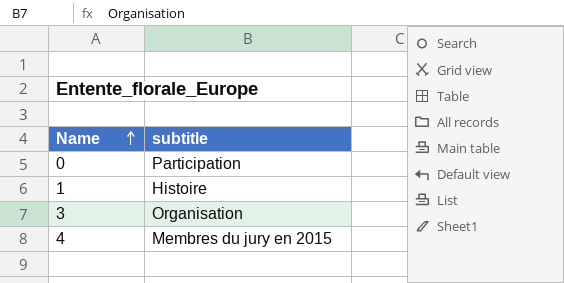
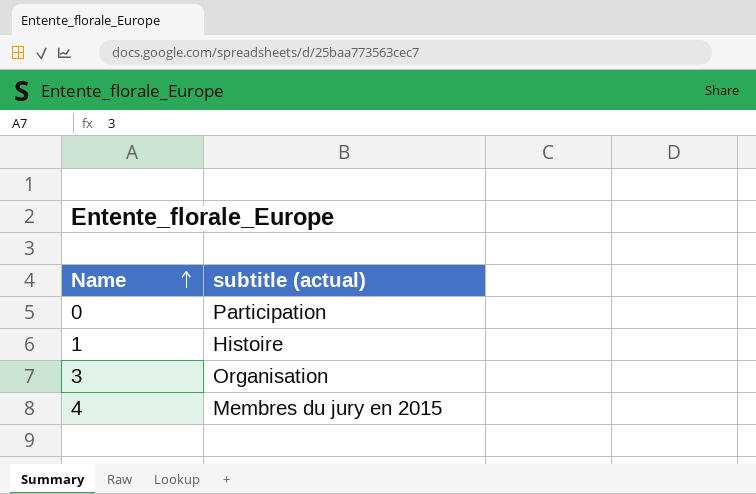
column name: subtitle -> subtitle (actual)

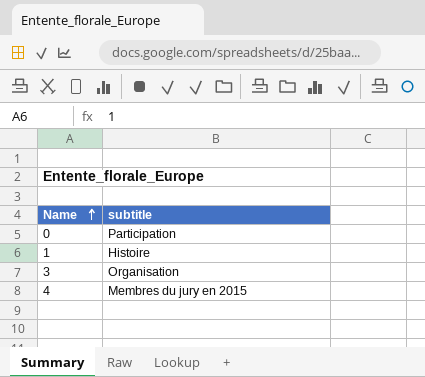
column name: subtitle (actual) -> subtitle

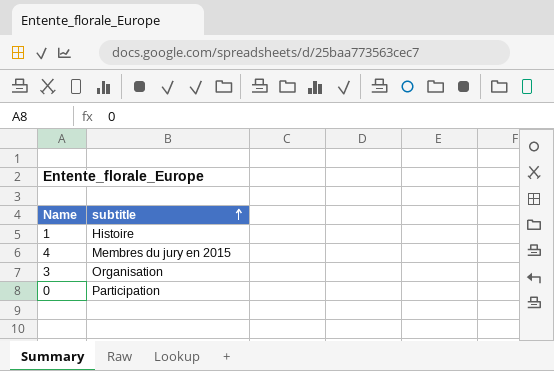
row order: Name ascending -> subtitle ascending

